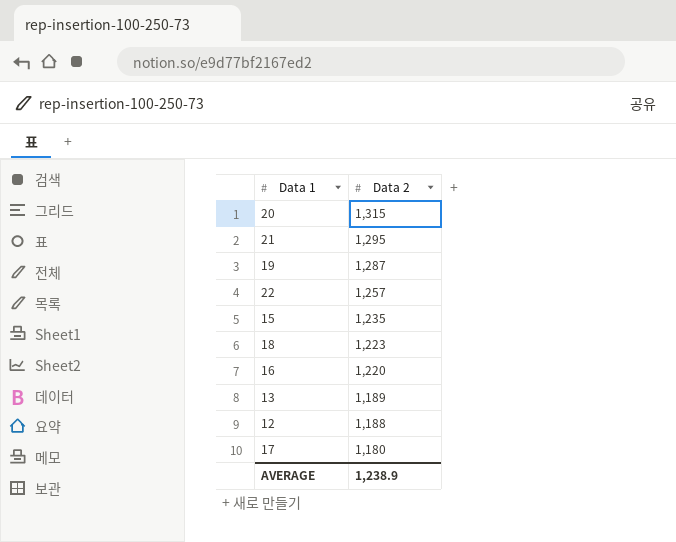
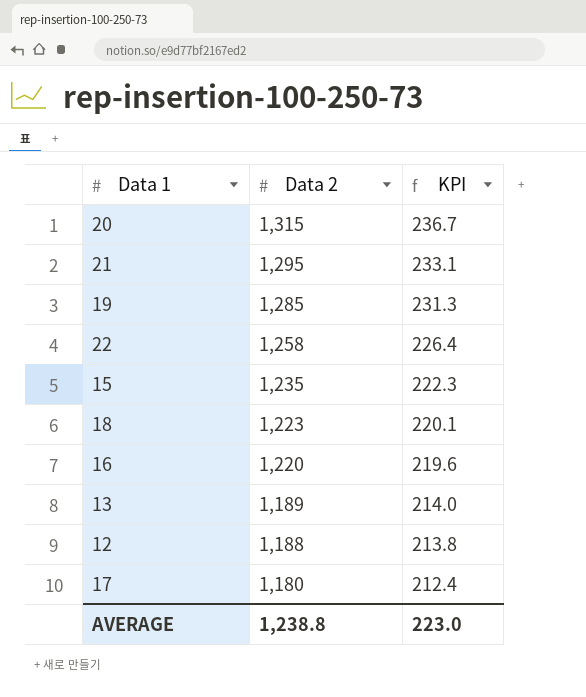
column KPI | formula: none -> [Data 2] * 0.18
19 | Data 2: 1,287 -> 1,285
22 | Data 2: 1,257 -> 1,258
AVERAGE | Data 2: 1,238.9 -> 1,238.8

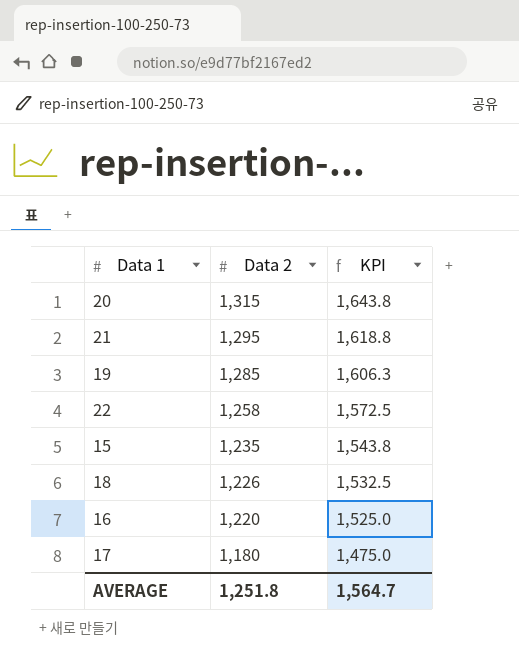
column KPI | formula: [Data 2] * 0.18 -> [Data 2] * 1.25
row 13: 1,189 | 214.0 -> none
row 12: 1,188 | 213.8 -> none
18 | Data 2: 1,223 -> 1,226
AVERAGE | Data 2: 1,238.8 -> 1,251.8
AVERAGE | KPI: 223.0 -> 1,564.7

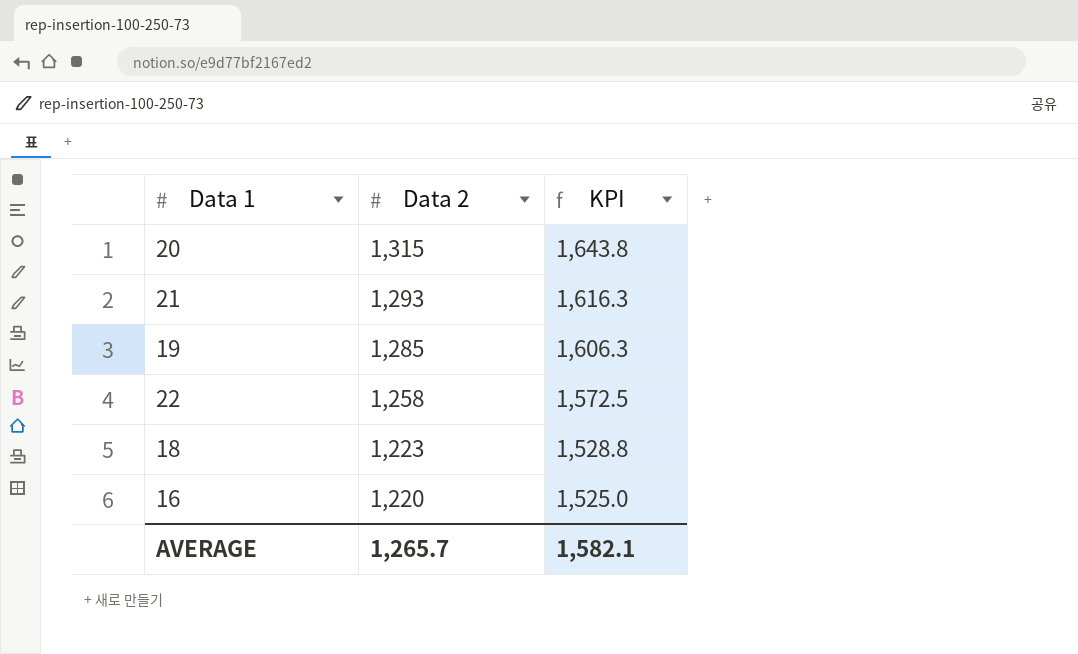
row 15: 1,235 | 1,543.8 -> none
row 17: 1,180 | 1,475.0 -> none
21 | Data 2: 1,295 -> 1,293
21 | KPI: 1,618.8 -> 1,616.3
18 | Data 2: 1,226 -> 1,223
18 | KPI: 1,532.5 -> 1,528.8
AVERAGE | Data 2: 1,251.8 -> 1,265.7
AVERAGE | KPI: 1,564.7 -> 1,582.1

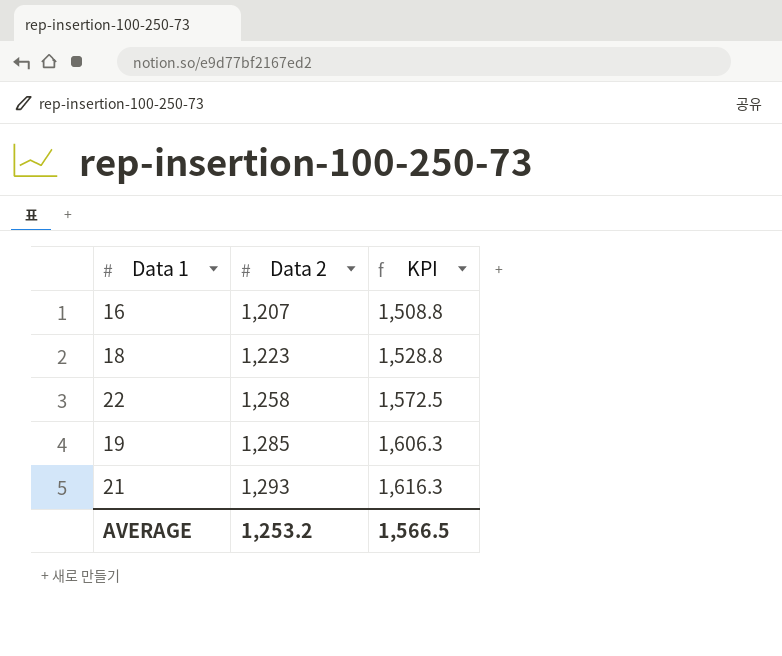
row order: Data 2 descending -> Data 2 ascending
row 20: 1,315 | 1,643.8 -> none
16 | Data 2: 1,220 -> 1,207
16 | KPI: 1,525.0 -> 1,508.8
AVERAGE | Data 2: 1,265.7 -> 1,253.2
AVERAGE | KPI: 1,582.1 -> 1,566.5

